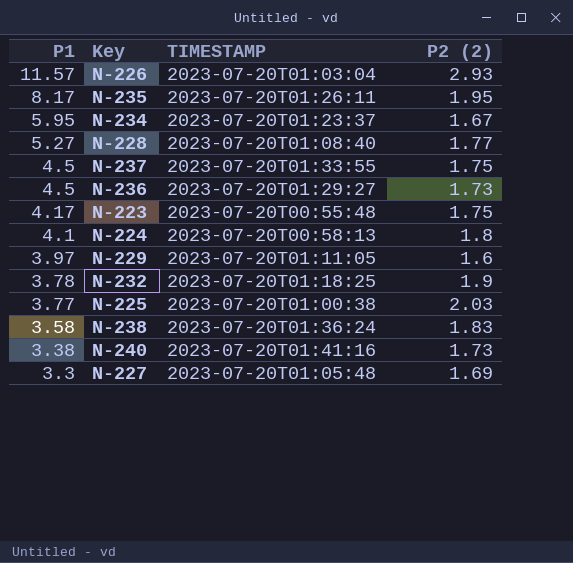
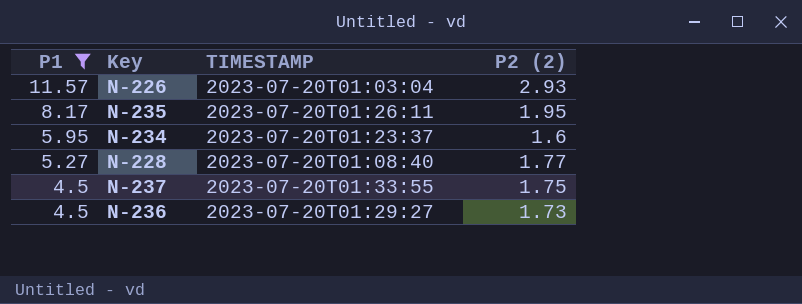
filter: none -> P1 >= 4.5
N-234 | P2 (2): 1.67 -> 1.6

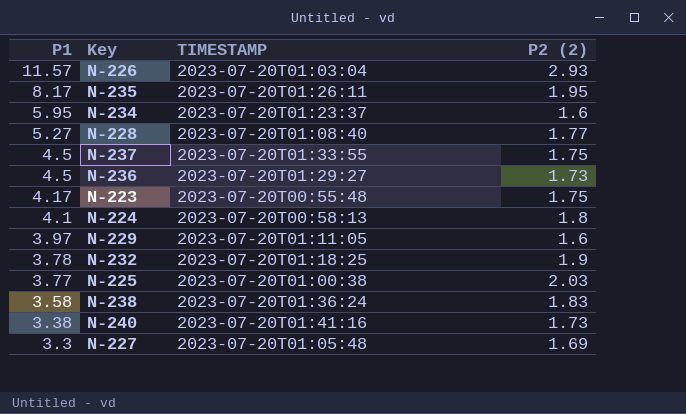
filter: P1 >= 4.5 -> none

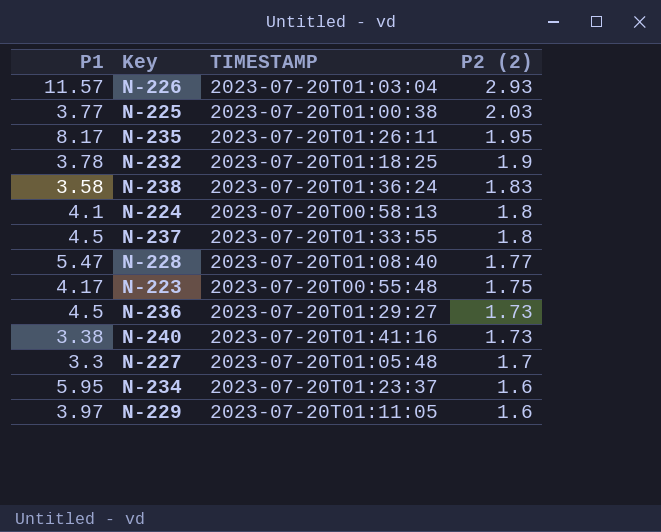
row order: P1 descending -> P2 (2) descending
N-237 | P2 (2): 1.75 -> 1.8
N-228 | P1: 5.27 -> 5.47
N-227 | P2 (2): 1.69 -> 1.7

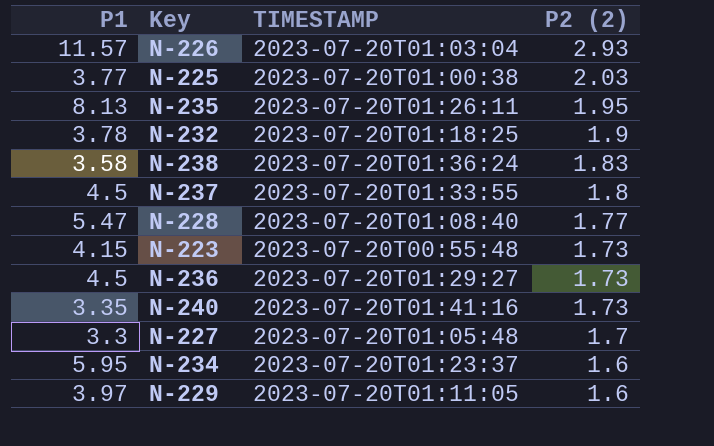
row N-224: 4.1 | 2023-07-20T00:58:13 | 1.8 -> none
N-235 | P1: 8.17 -> 8.13
N-223 | P1: 4.17 -> 4.15
N-223 | P2 (2): 1.75 -> 1.73
N-240 | P1: 3.38 -> 3.35

